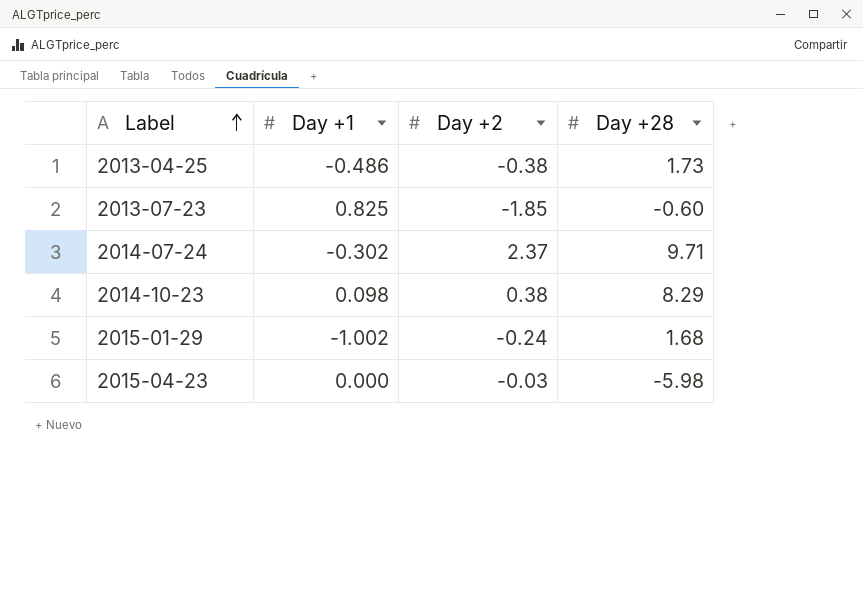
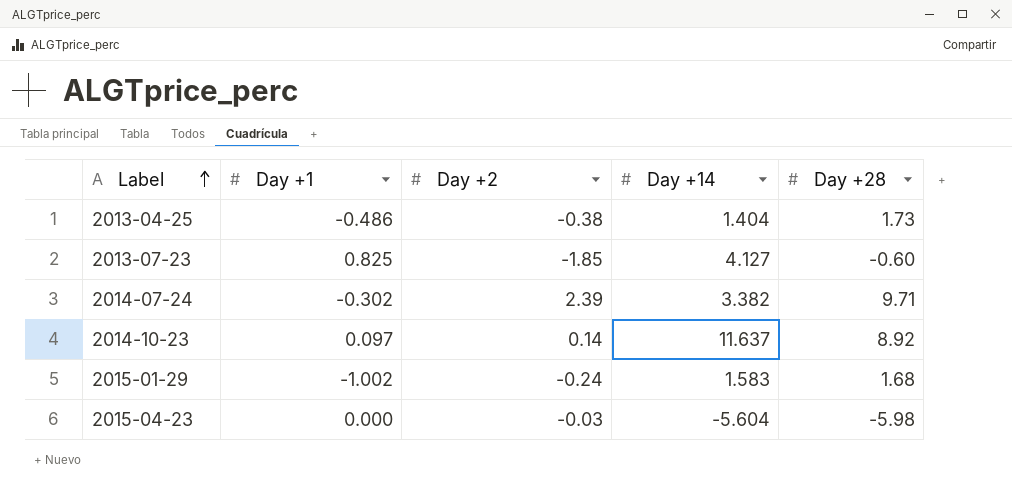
column Day +14 | position: none -> 4
2014-07-24 | Day +2: 2.37 -> 2.39
2014-10-23 | Day +1: 0.098 -> 0.097
2014-10-23 | Day +2: 0.38 -> 0.14
2014-10-23 | Day +28: 8.29 -> 8.92

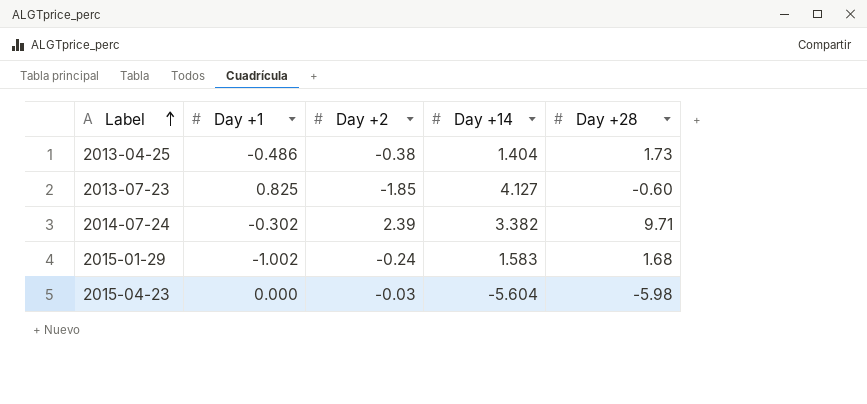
row 2014-10-23: 0.097 | 0.14 | 11.637 | 8.92 -> none

